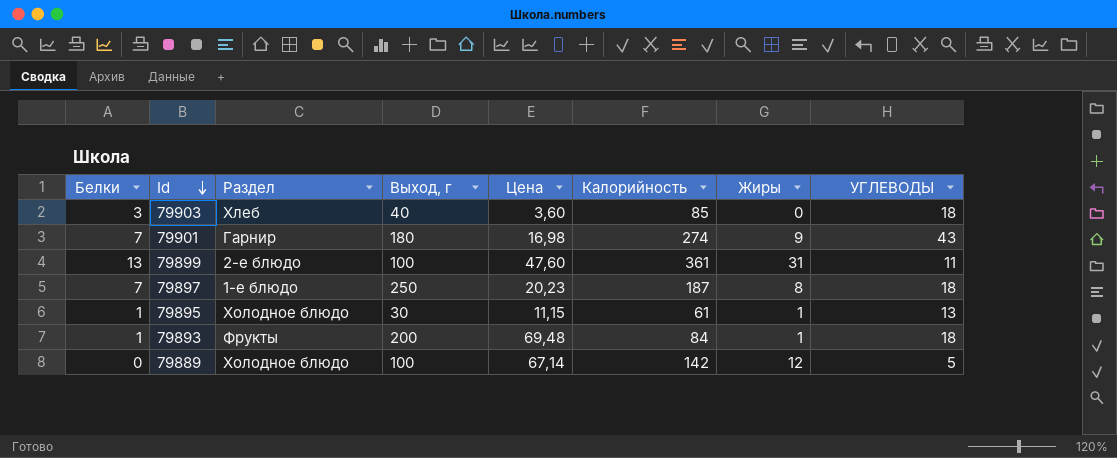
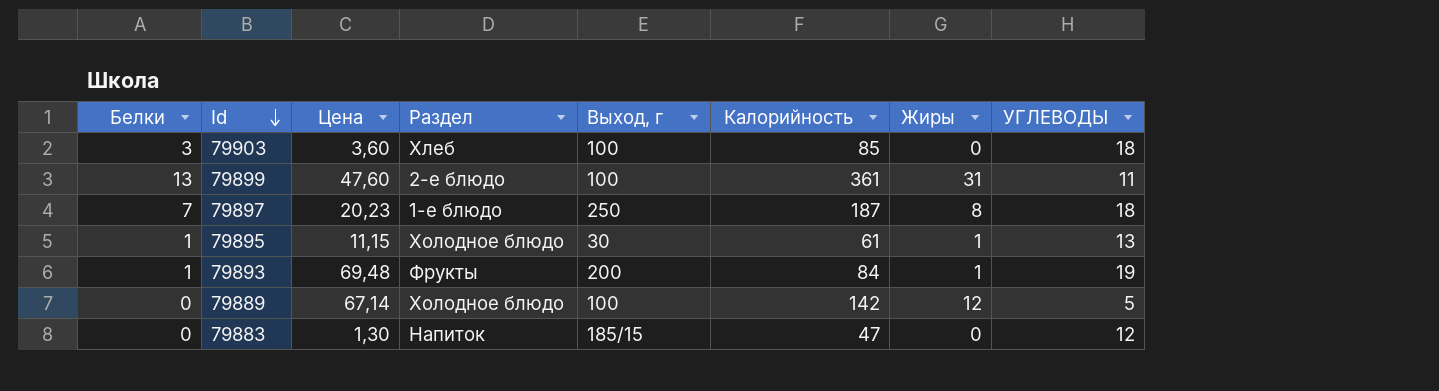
column Цена | position: 5 -> 3
row 79901: 7 | Гарнир | 180 | 16,98 | 274 | 9 | 43 -> none
79903 | Выход, г: 40 -> 100
79893 | УГЛЕВОДЫ: 18 -> 19
row 79883: none -> 0 | 1,30 | Напиток | 185/15 | 47 | 0 | 12

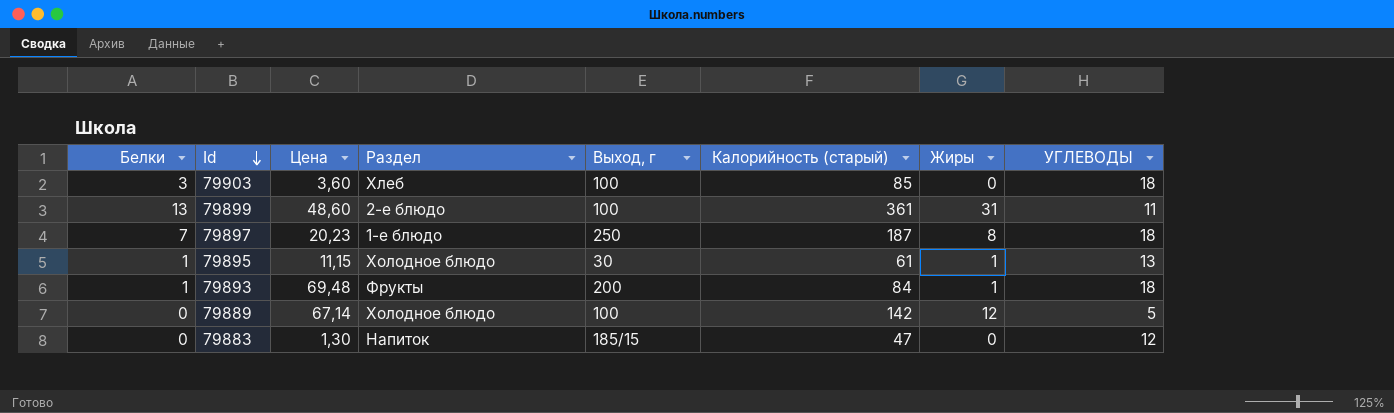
column name: Калорийность -> Калорийность (старый)
79899 | Цена: 47,60 -> 48,60
79893 | УГЛЕВОДЫ: 19 -> 18

